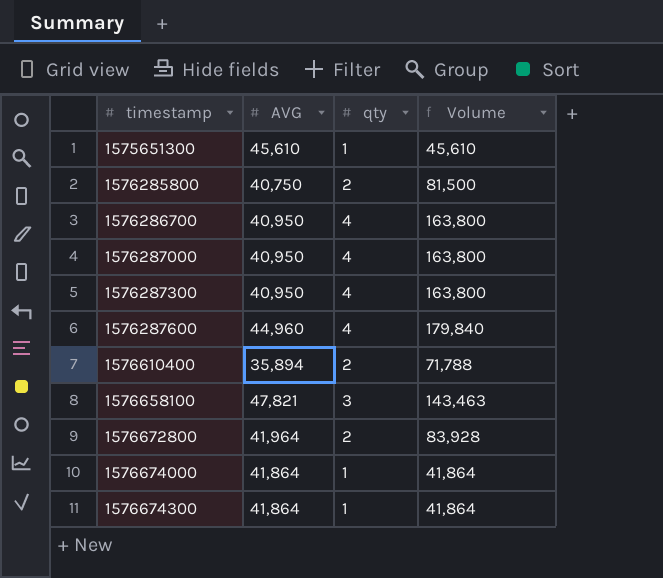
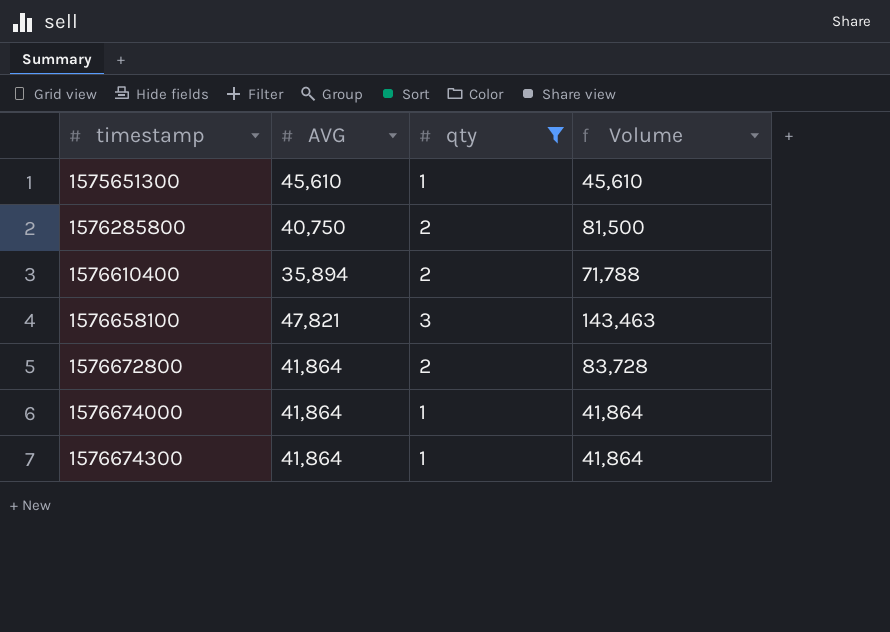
filter: none -> qty != 4
1576672800 | AVG: 41,964 -> 41,864
1576672800 | Volume: 83,928 -> 83,728

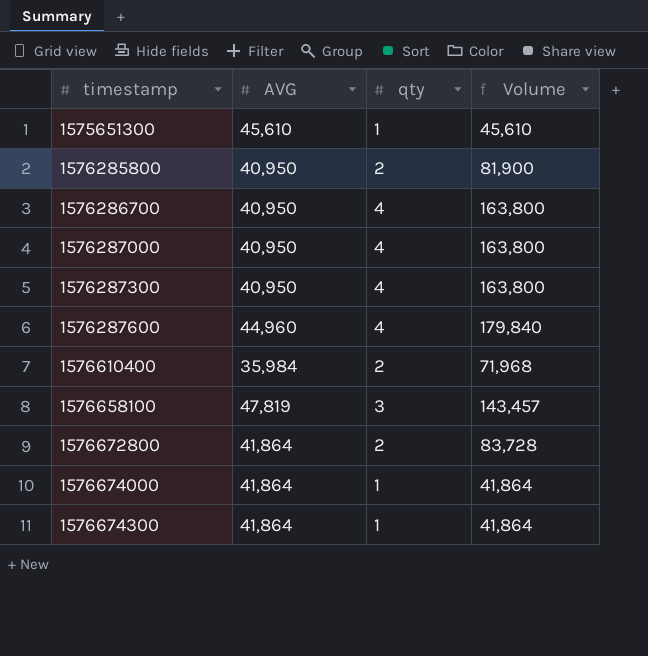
filter: qty != 4 -> none
1576285800 | AVG: 40,750 -> 40,950
1576285800 | Volume: 81,500 -> 81,900
1576610400 | AVG: 35,894 -> 35,984
1576610400 | Volume: 71,788 -> 71,968
1576658100 | AVG: 47,821 -> 47,819
1576658100 | Volume: 143,463 -> 143,457

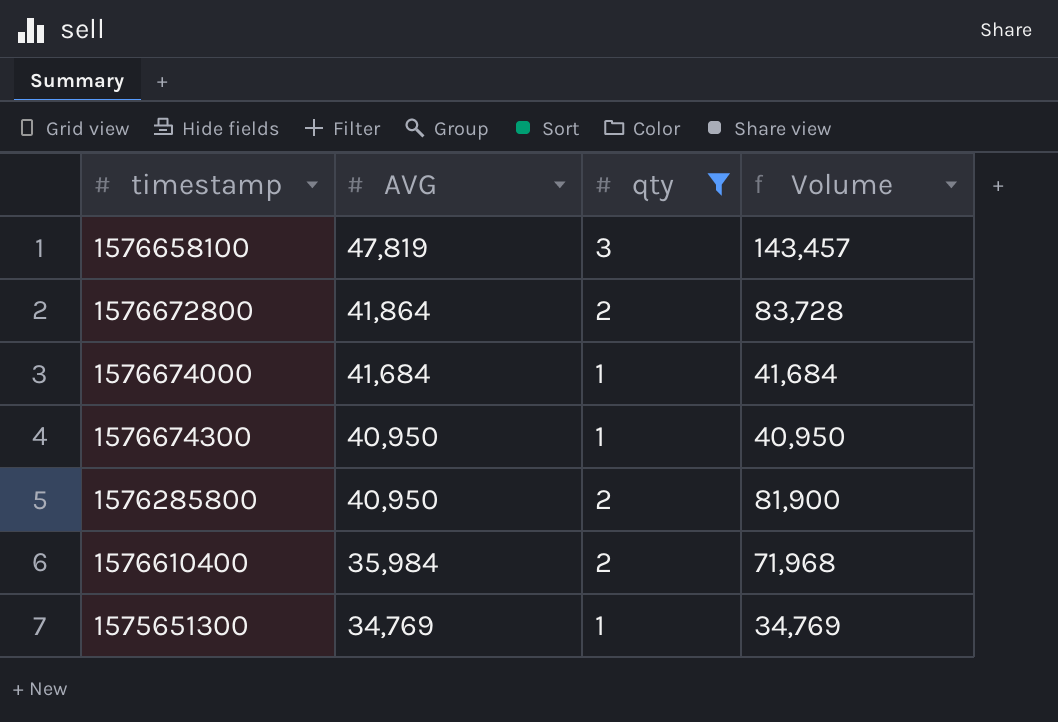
filter: none -> qty != 4
row order: timestamp ascending -> AVG descending
1576674000 | AVG: 41,864 -> 41,684
1576674000 | Volume: 41,864 -> 41,684
1576674300 | AVG: 41,864 -> 40,950
1576674300 | Volume: 41,864 -> 40,950
1575651300 | AVG: 45,610 -> 34,769
1575651300 | Volume: 45,610 -> 34,769

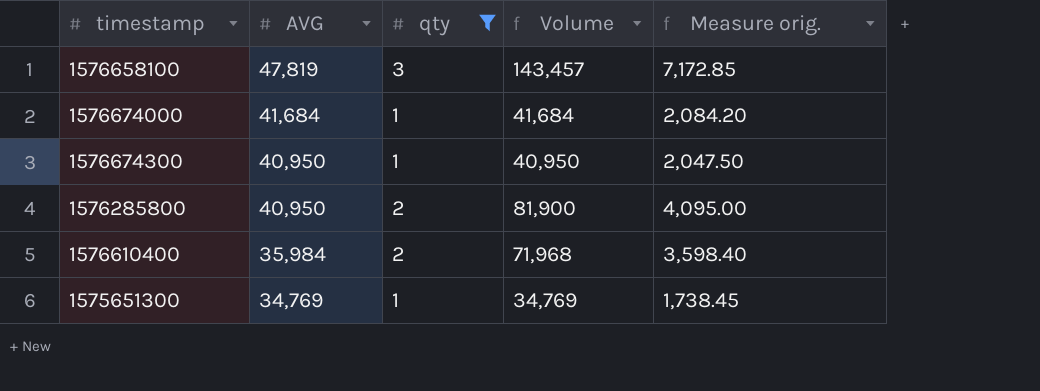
column Measure orig. | formula: none -> [Volume] * 0.05
row 1576672800: 41,864 | 2 | 83,728 -> none

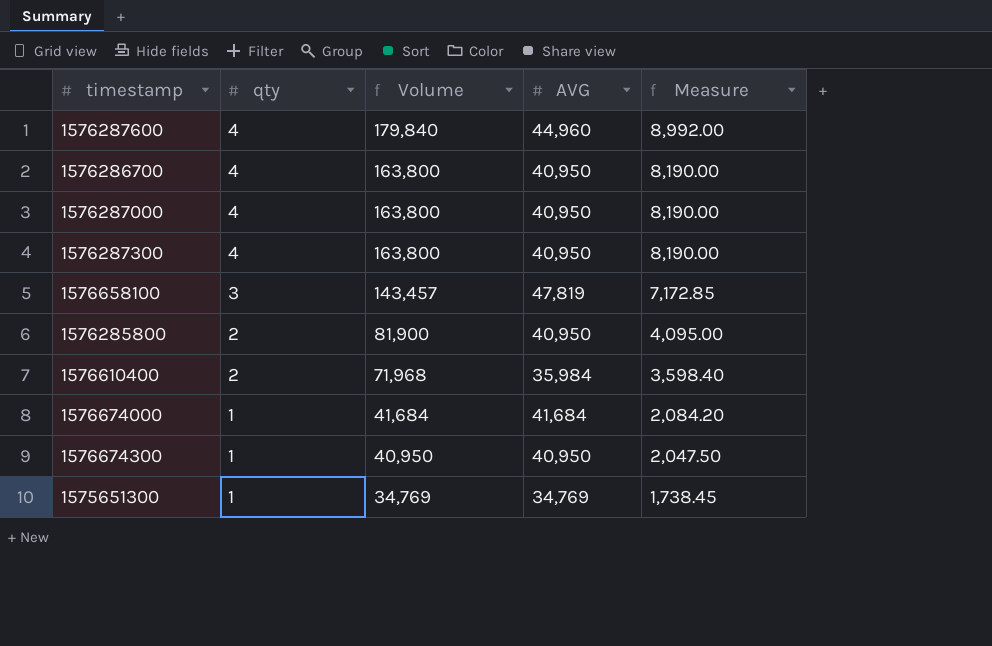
filter: qty != 4 -> none
row order: AVG descending -> qty descending
column AVG | position: 2 -> 4
column name: Measure orig. -> Measure

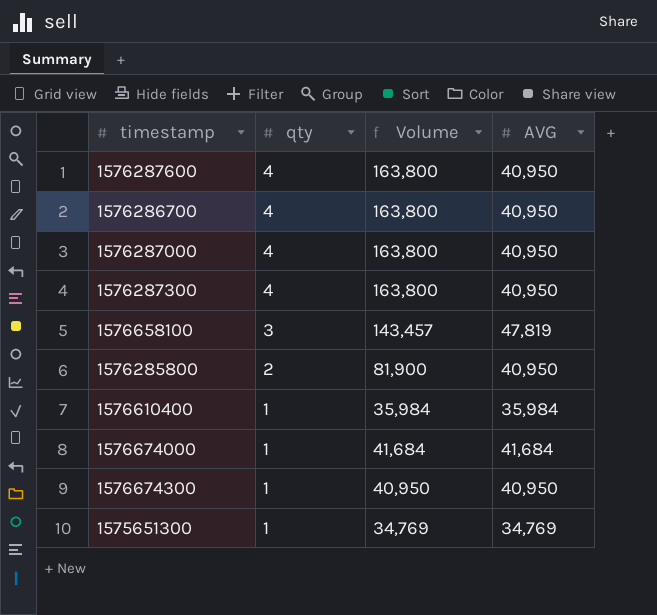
column Measure | formula: [Volume] * 0.05 -> none
1576287600 | Volume: 179,840 -> 163,800
1576287600 | AVG: 44,960 -> 40,950
1576610400 | qty: 2 -> 1
1576610400 | Volume: 71,968 -> 35,984

